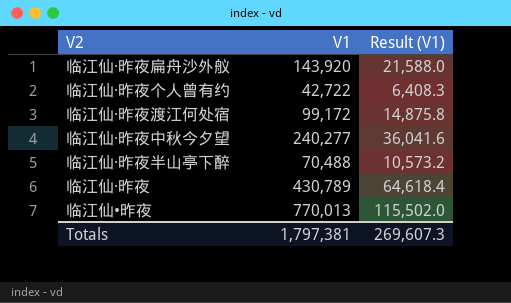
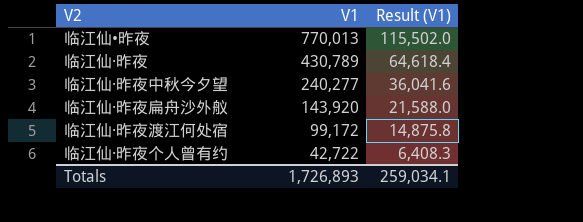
row order: none -> V1 descending
row 临江仙·昨夜半山亭下醉: 70,488 | 10,573.2 -> none
Totals | V1: 1,797,381 -> 1,726,893
Totals | Result (V1): 269,607.3 -> 259,034.1

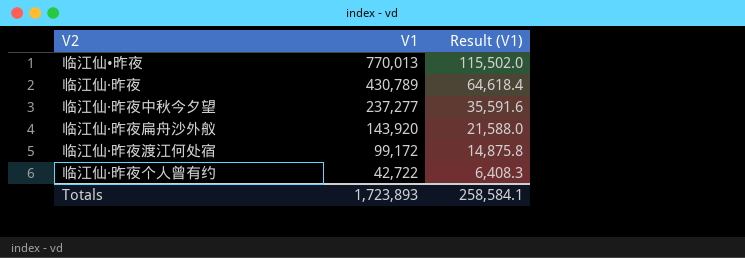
临江仙·昨夜中秋今夕望 | V1: 240,277 -> 237,277
临江仙·昨夜中秋今夕望 | Result (V1): 36,041.6 -> 35,591.6
Totals | V1: 1,726,893 -> 1,723,893
Totals | Result (V1): 259,034.1 -> 258,584.1

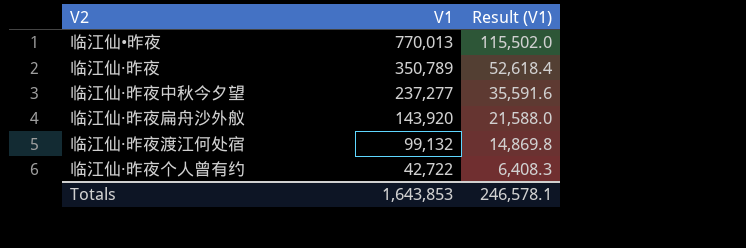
临江仙·昨夜 | V1: 430,789 -> 350,789
临江仙·昨夜 | Result (V1): 64,618.4 -> 52,618.4
临江仙·昨夜渡江何处宿 | V1: 99,172 -> 99,132
临江仙·昨夜渡江何处宿 | Result (V1): 14,875.8 -> 14,869.8
Totals | V1: 1,723,893 -> 1,643,853
Totals | Result (V1): 258,584.1 -> 246,578.1

